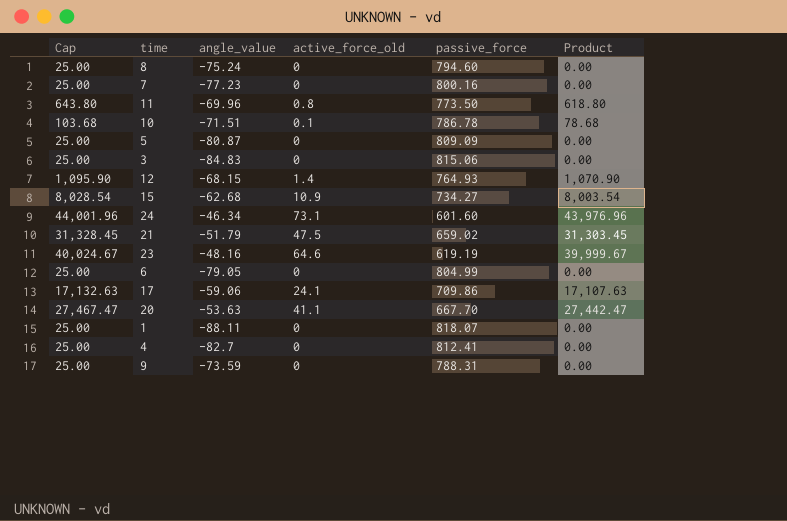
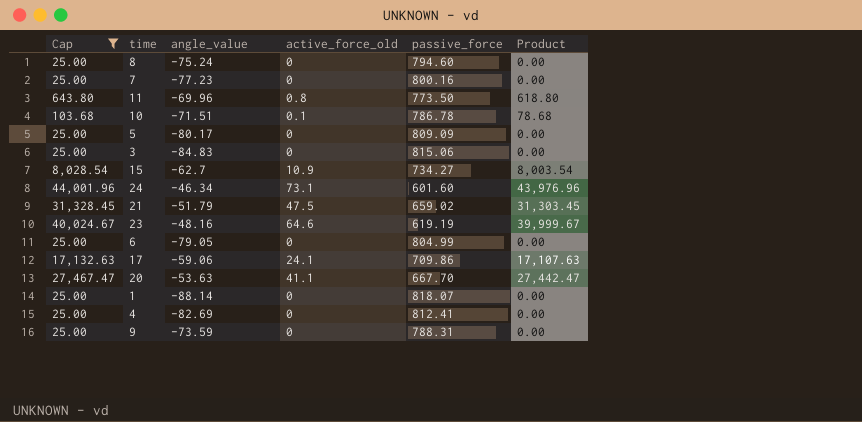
filter: none -> Cap != 1,095.90
5 | angle_value: -80.87 -> -80.17
15 | angle_value: -62.68 -> -62.7
1 | angle_value: -88.11 -> -88.14
4 | angle_value: -82.7 -> -82.69

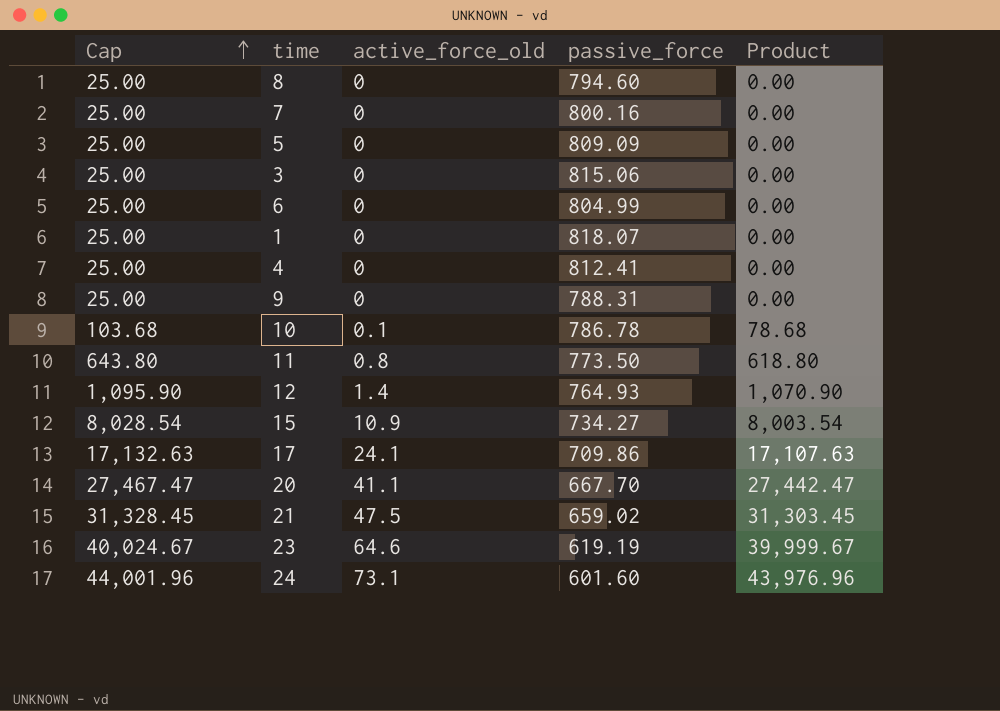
filter: Cap != 1,095.90 -> none
row order: none -> Cap ascending
column angle_value | position: 3 -> none

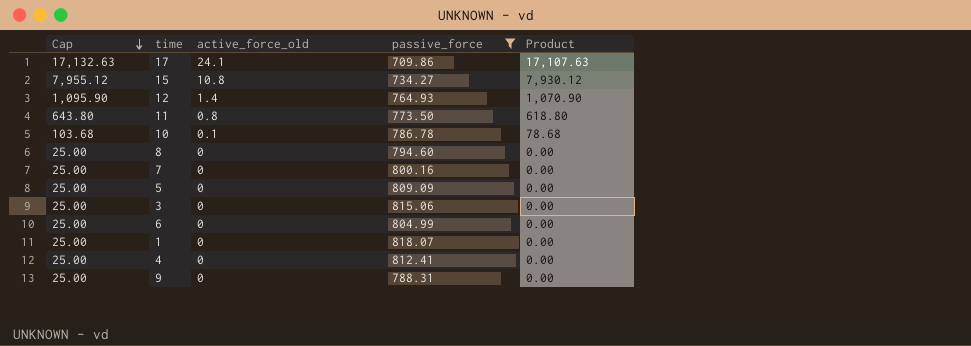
filter: none -> passive_force >= 709.86
row order: Cap ascending -> Cap descending
15 | Cap: 8,028.54 -> 7,955.12
15 | active_force_old: 10.9 -> 10.8
15 | Product: 8,003.54 -> 7,930.12

